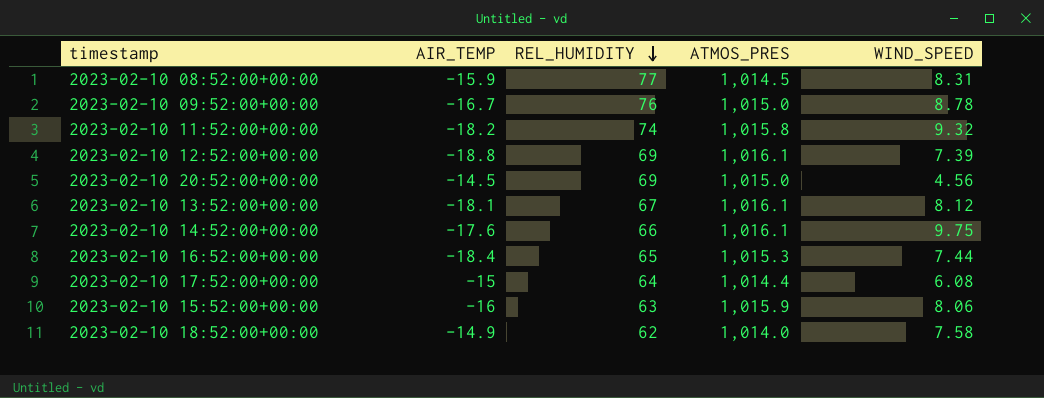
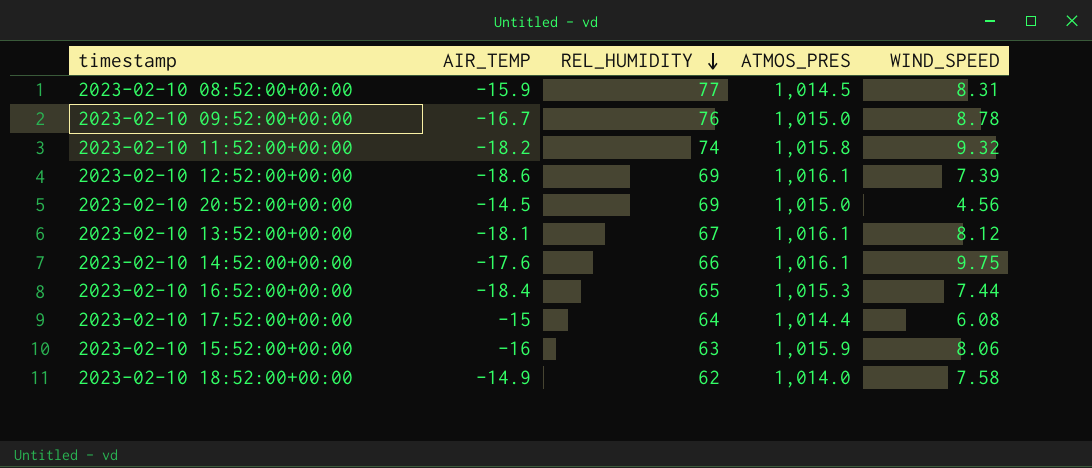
2023-02-10 12:52:00+00:00 | AIR_TEMP: -18.8 -> -18.6

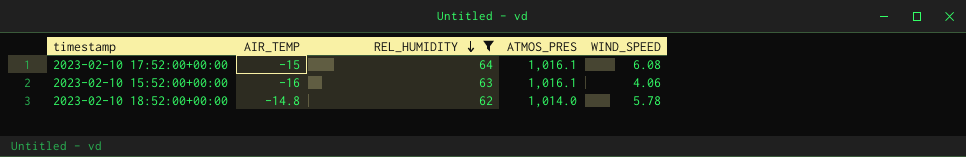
filter: none -> REL_HUMIDITY <= 64
2023-02-10 17:52:00+00:00 | ATMOS_PRES: 1,014.4 -> 1,016.1
2023-02-10 15:52:00+00:00 | ATMOS_PRES: 1,015.9 -> 1,016.1
2023-02-10 15:52:00+00:00 | WIND_SPEED: 8.06 -> 4.06
2023-02-10 18:52:00+00:00 | AIR_TEMP: -14.9 -> -14.8
2023-02-10 18:52:00+00:00 | WIND_SPEED: 7.58 -> 5.78

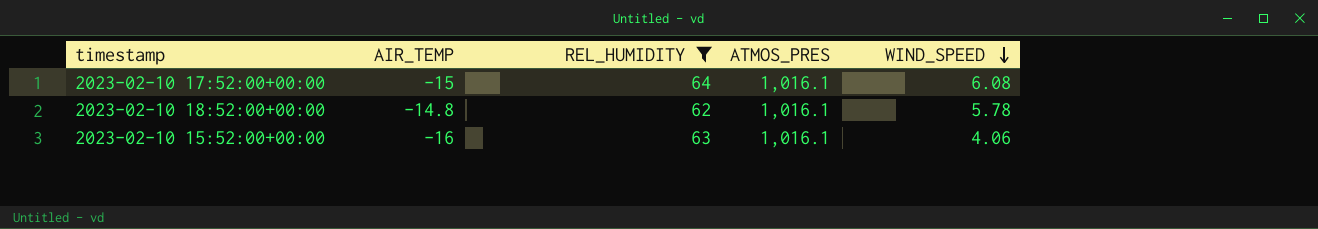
row order: REL_HUMIDITY descending -> WIND_SPEED descending
2023-02-10 18:52:00+00:00 | ATMOS_PRES: 1,014.0 -> 1,016.1

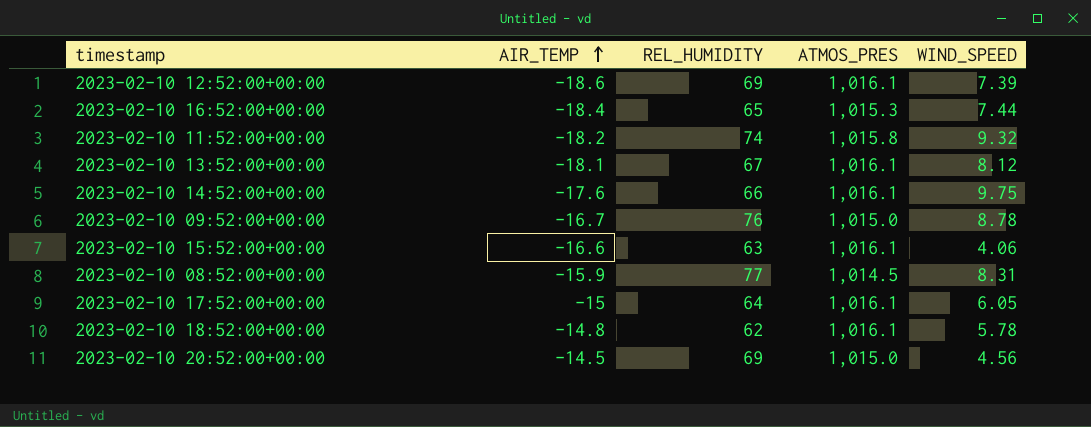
filter: REL_HUMIDITY <= 64 -> none
row order: WIND_SPEED descending -> AIR_TEMP ascending
2023-02-10 15:52:00+00:00 | AIR_TEMP: -16 -> -16.6
2023-02-10 17:52:00+00:00 | WIND_SPEED: 6.08 -> 6.05

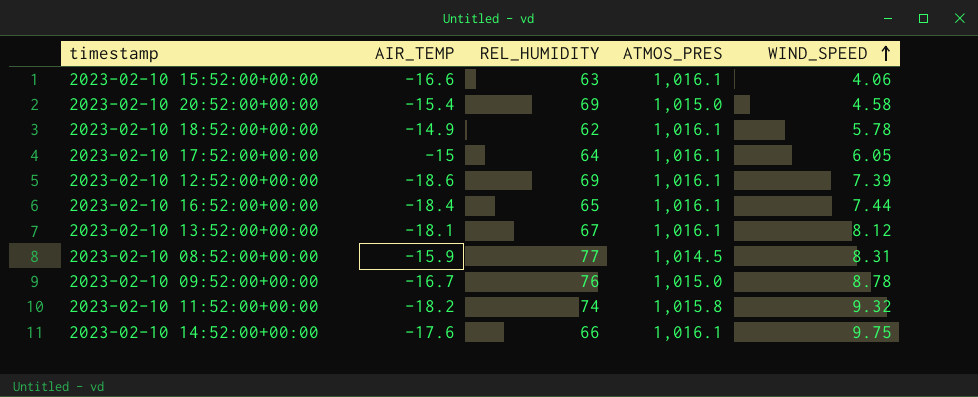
row order: AIR_TEMP ascending -> WIND_SPEED ascending
2023-02-10 20:52:00+00:00 | AIR_TEMP: -14.5 -> -15.4
2023-02-10 20:52:00+00:00 | WIND_SPEED: 4.56 -> 4.58
2023-02-10 18:52:00+00:00 | AIR_TEMP: -14.8 -> -14.9
2023-02-10 16:52:00+00:00 | ATMOS_PRES: 1,015.3 -> 1,016.1

